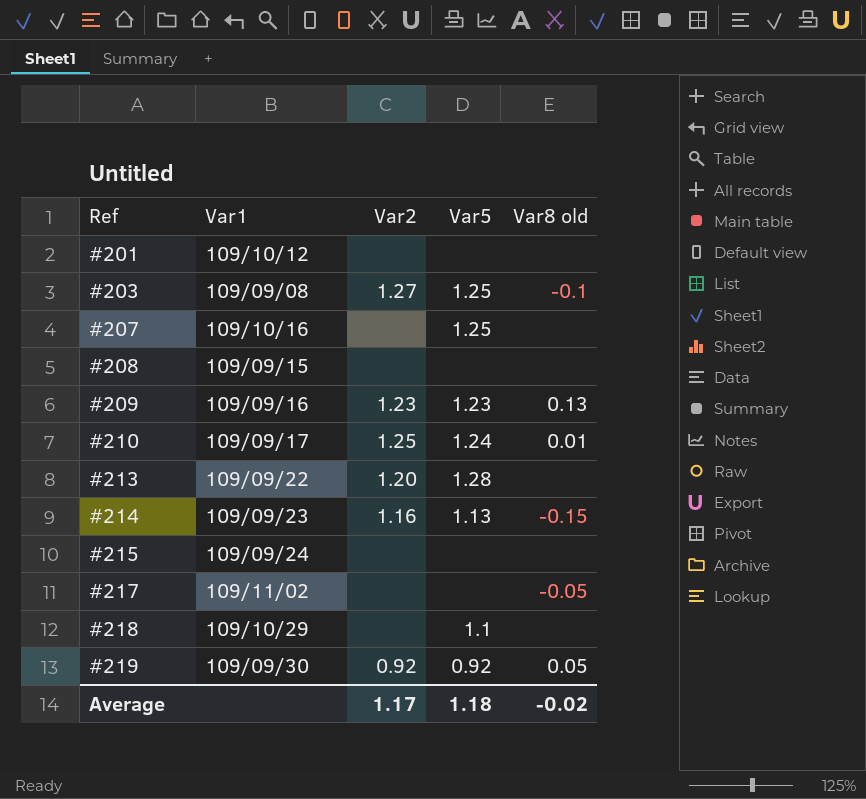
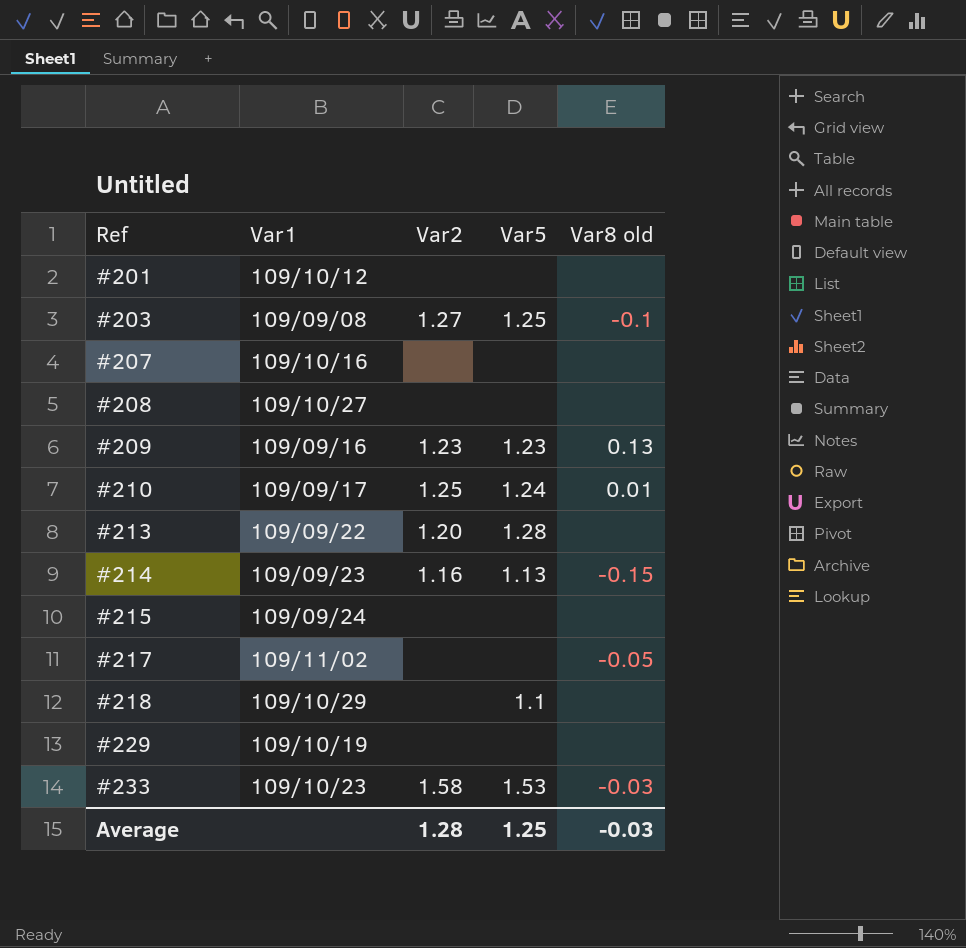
row #219: 109/09/30 | 0.92 | 0.92 | 0.05 -> none
#207 | Var5: 1.25 -> none
#208 | Var1: 109/09/15 -> 109/10/27
row #229: none -> 109/10/19 | none | none | none
row #233: none -> 109/10/23 | 1.58 | 1.53 | -0.03
Average | Var2: 1.17 -> 1.28
Average | Var5: 1.18 -> 1.25
Average | Var8 old: -0.02 -> -0.03

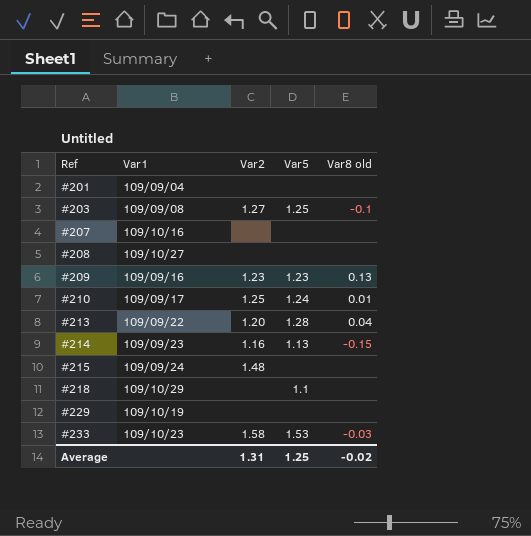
row #217: 109/11/02 | none | none | -0.05 -> none
#201 | Var1: 109/10/12 -> 109/09/04
#213 | Var8 old: none -> 0.04
#215 | Var2: none -> 1.48
Average | Var2: 1.28 -> 1.31
Average | Var8 old: -0.03 -> -0.02

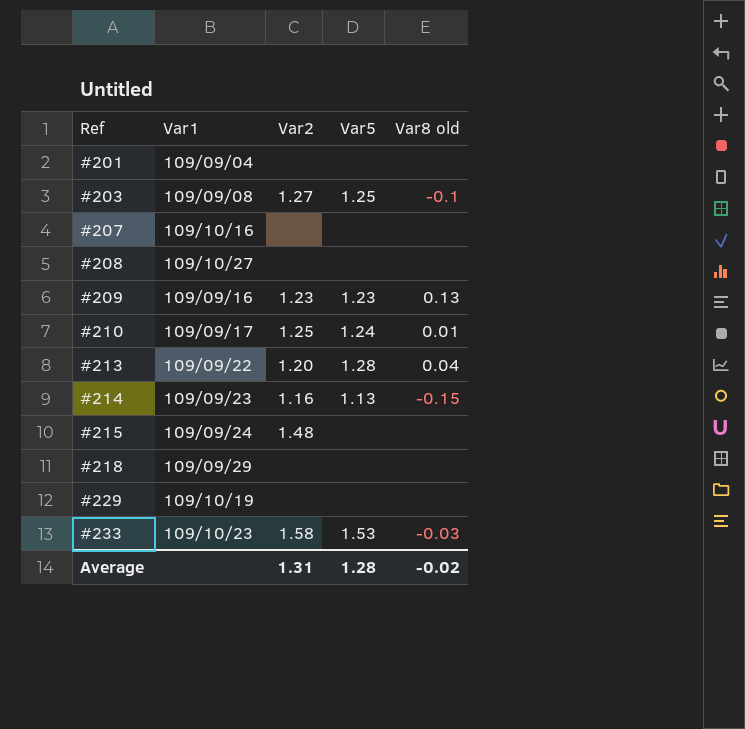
#218 | Var1: 109/10/29 -> 109/09/29
#218 | Var5: 1.1 -> none
Average | Var5: 1.25 -> 1.28

